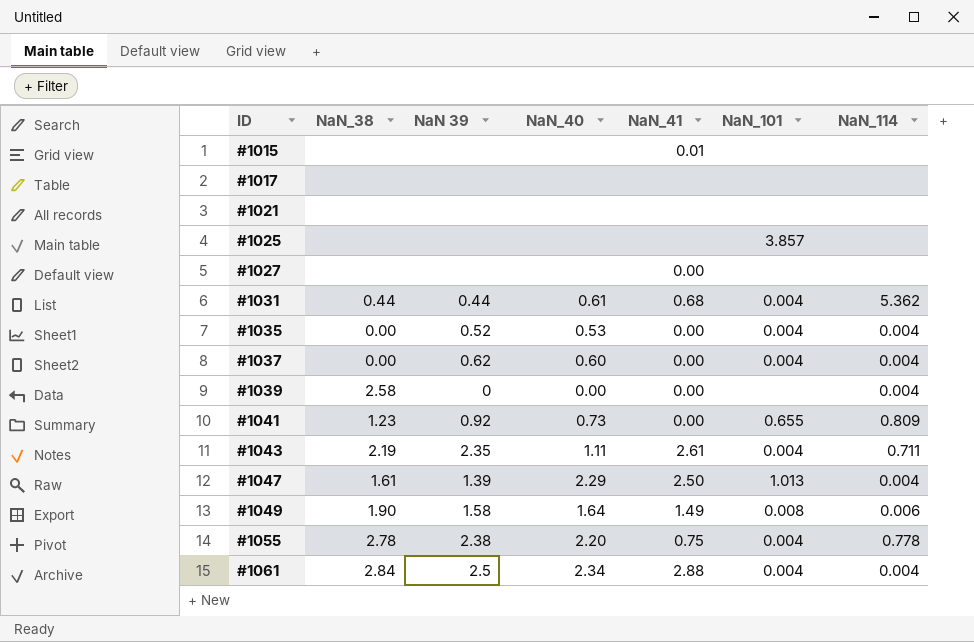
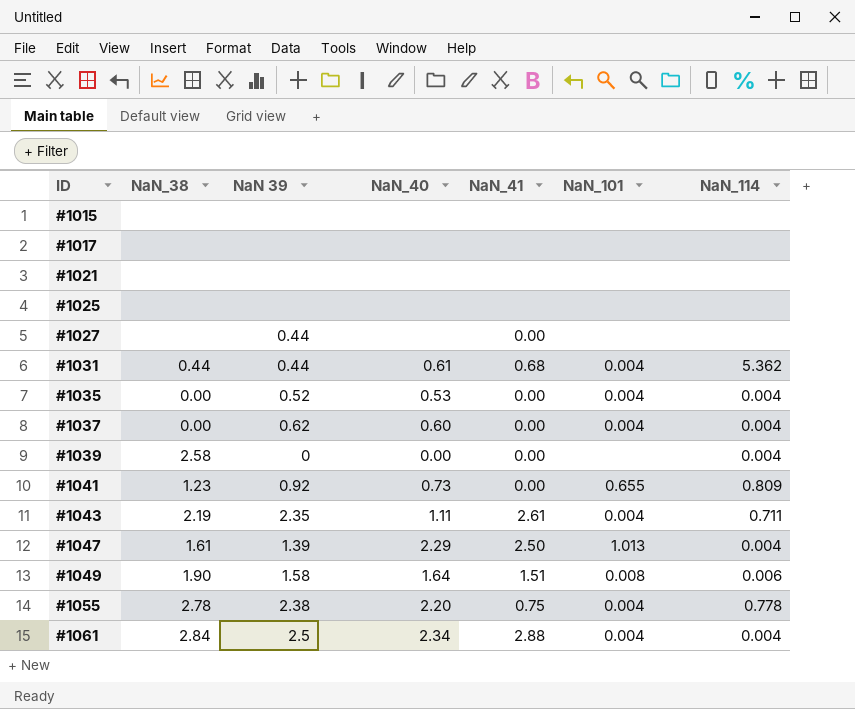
#1015 | NaN_41: 0.01 -> none
#1025 | NaN_101: 3.857 -> none
#1027 | NaN 39: none -> 0.44
#1049 | NaN_41: 1.49 -> 1.51

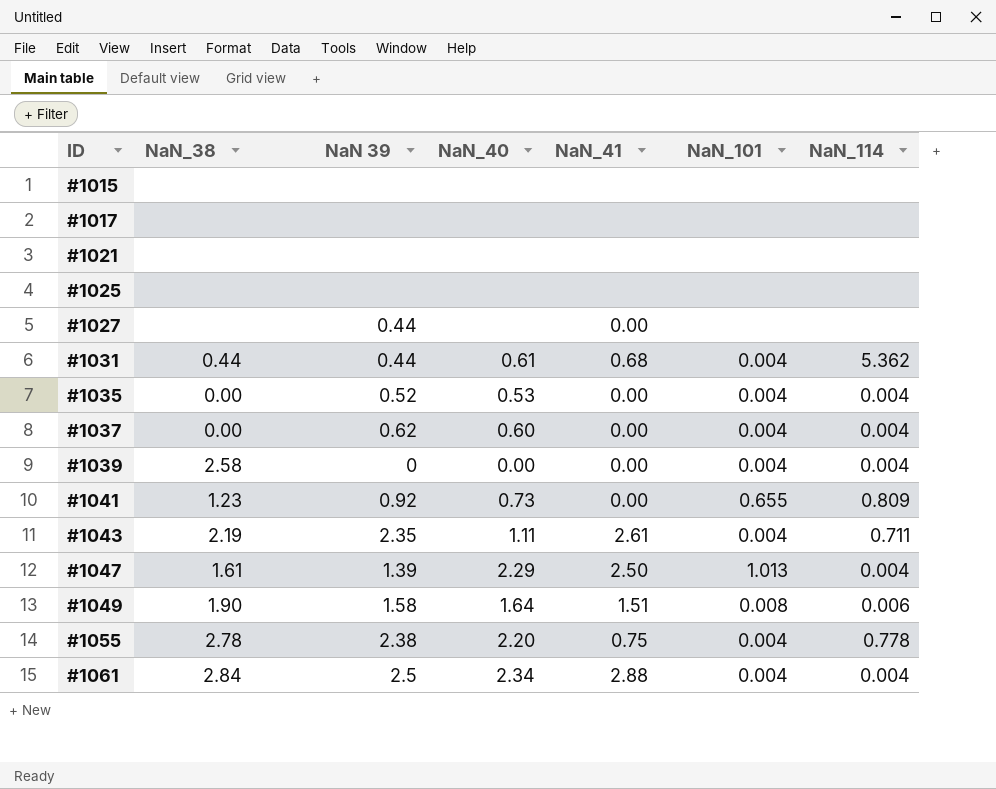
#1039 | NaN_101: none -> 0.004

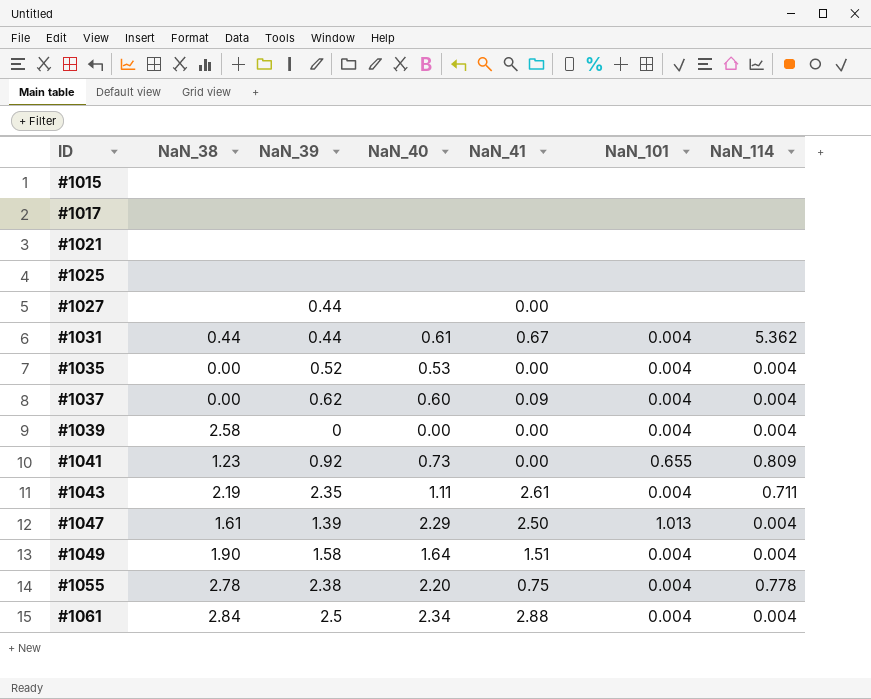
column name: NaN 39 -> NaN_39
#1031 | NaN_41: 0.68 -> 0.67
#1037 | NaN_41: 0.00 -> 0.09
#1049 | NaN_101: 0.008 -> 0.004
#1049 | NaN_114: 0.006 -> 0.004

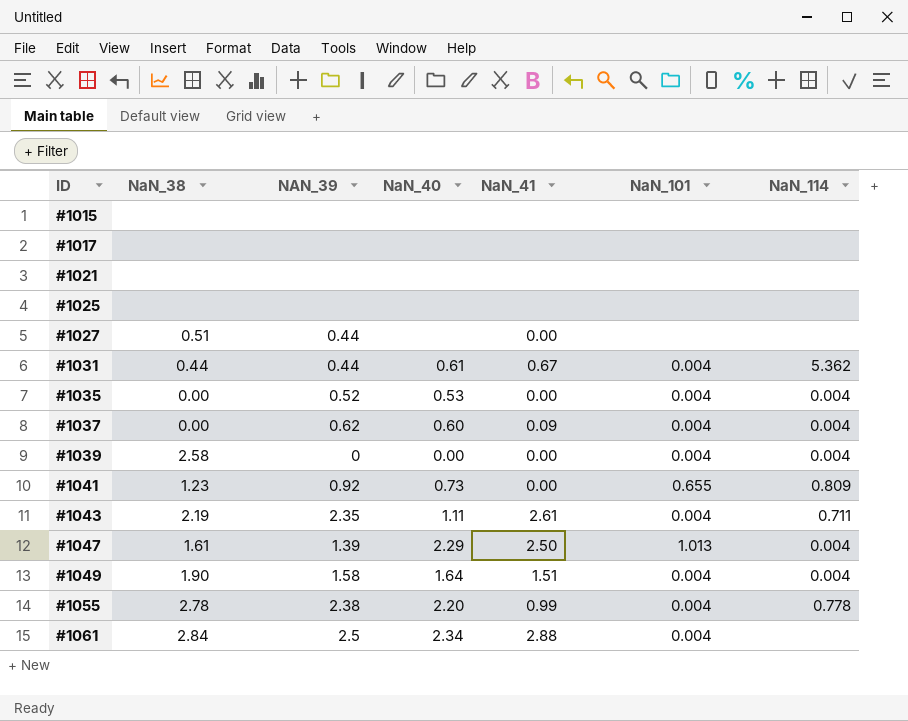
column name: NaN_39 -> NAN_39
#1027 | NaN_38: none -> 0.51
#1055 | NaN_41: 0.75 -> 0.99
#1061 | NaN_114: 0.004 -> none

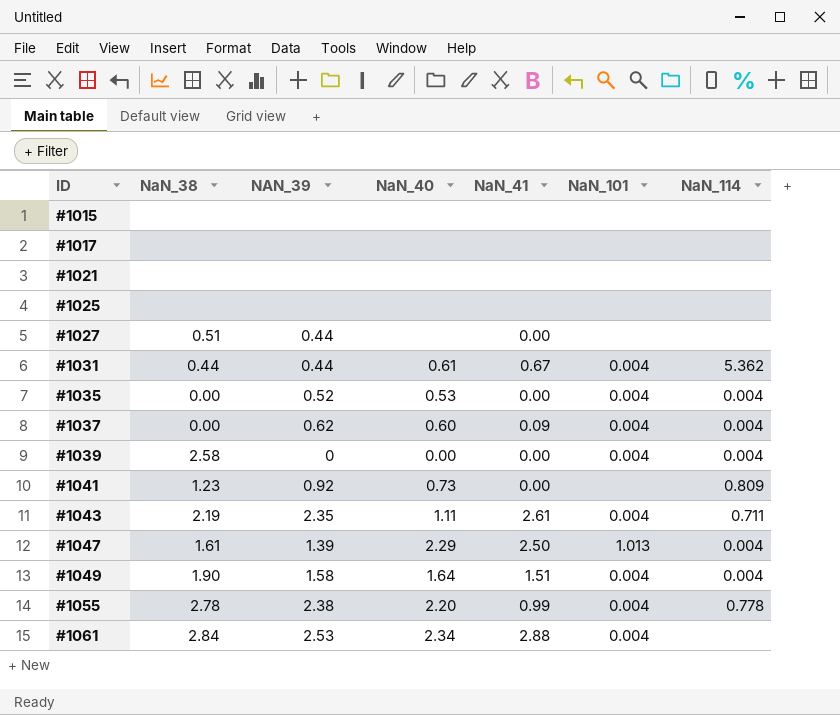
#1041 | NaN_101: 0.655 -> none
#1061 | NAN_39: 2.5 -> 2.53

